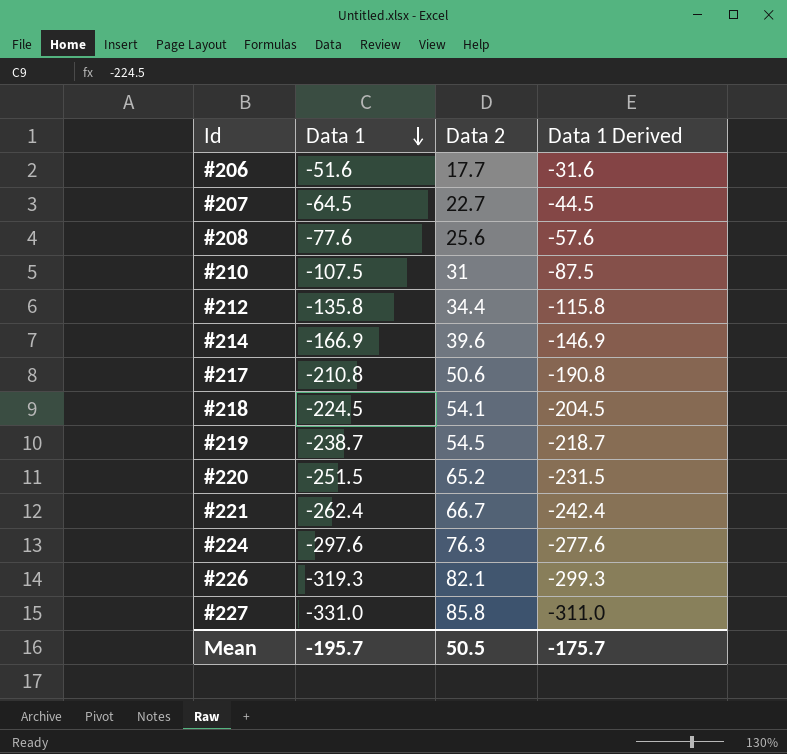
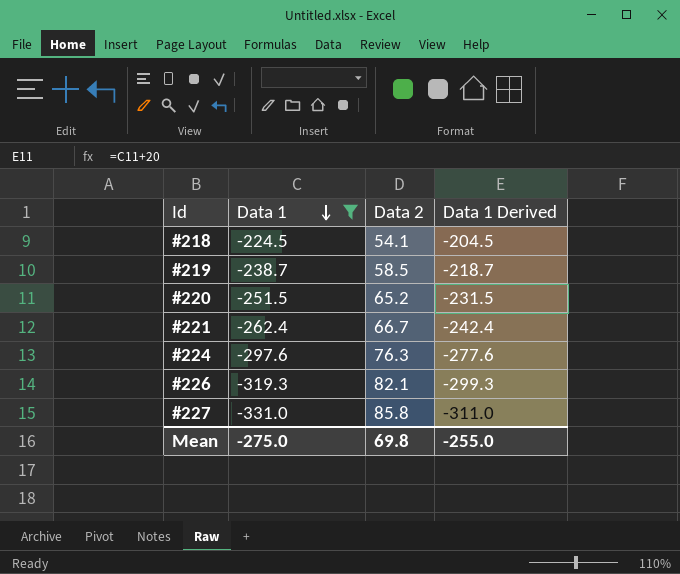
filter: none -> Data 1 <= -224.5
#219 | Data 2: 54.5 -> 58.5
Mean | Data 1: -195.7 -> -275.0
Mean | Data 2: 50.5 -> 69.8
Mean | Data 1 Derived: -175.7 -> -255.0

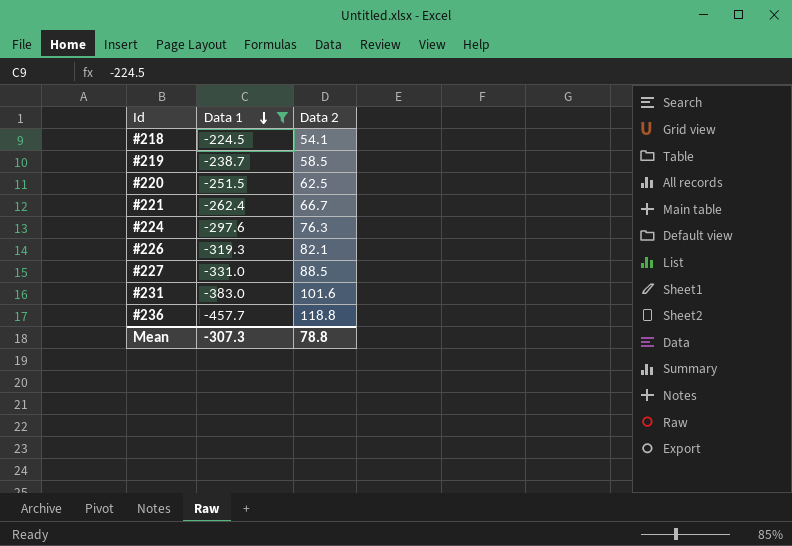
column Data 1 Derived | formula: [Data 1] + 20 -> none
#220 | Data 2: 65.2 -> 62.5
#227 | Data 2: 85.8 -> 88.5
row #231: none -> -383.0 | 101.6
row #236: none -> -457.7 | 118.8
Mean | Data 1: -275.0 -> -307.3
Mean | Data 2: 69.8 -> 78.8

